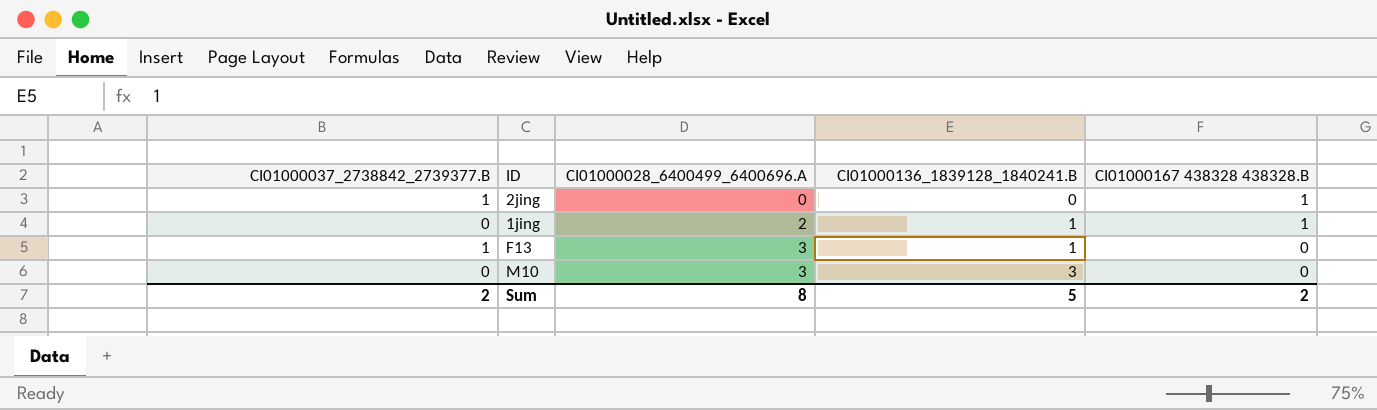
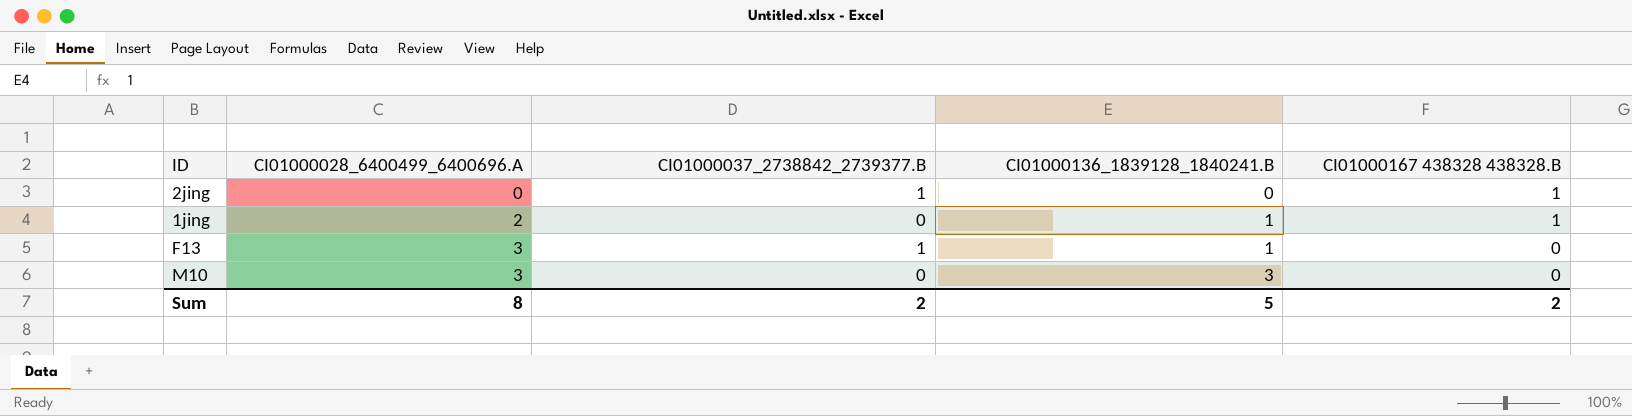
column CI01000037_2738842_2739377.B | position: 1 -> 3

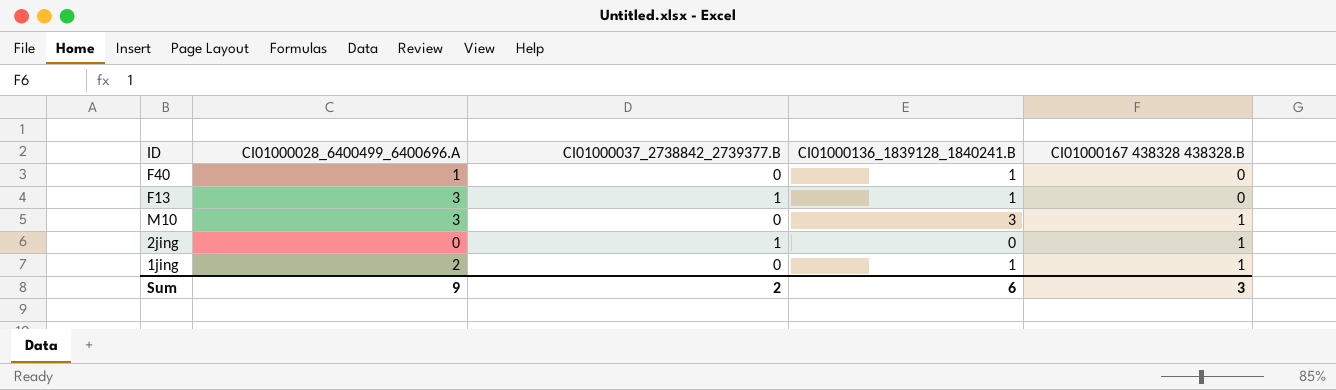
row order: CI01000028_6400499_6400696.A ascending -> CI01000167 438328 438328.B ascending
row F40: none -> 1 | 0 | 1 | 0
M10 | CI01000167 438328 438328.B: 0 -> 1
Sum | CI01000028_6400499_6400696.A: 8 -> 9
Sum | CI01000136_1839128_1840241.B: 5 -> 6
Sum | CI01000167 438328 438328.B: 2 -> 3

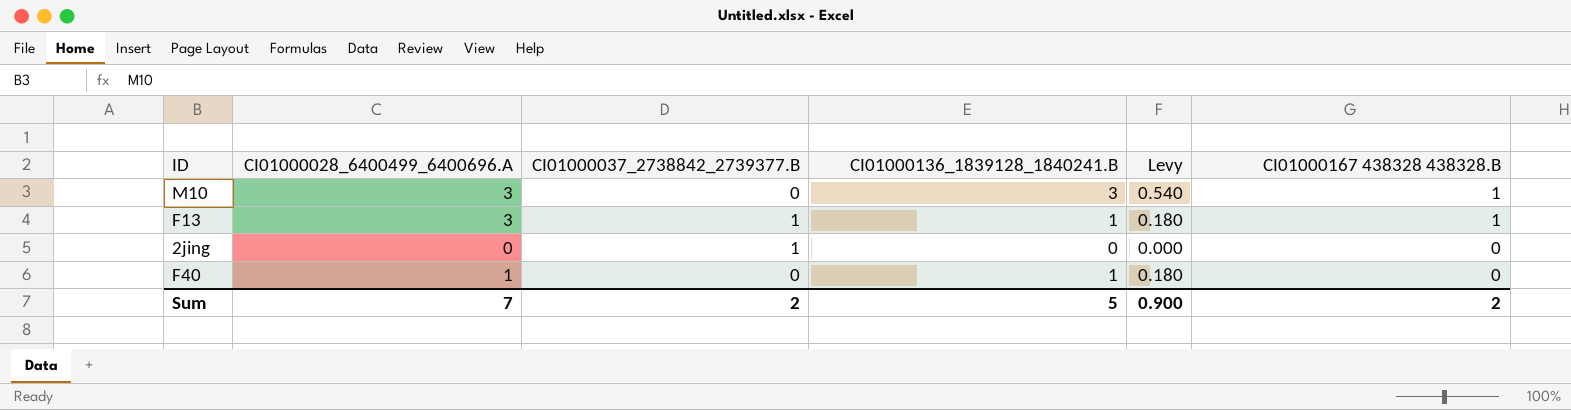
row order: CI01000167 438328 438328.B ascending -> CI01000167 438328 438328.B descending
column Levy | formula: none -> [CI01000136_1839128_1840241.B] * 0.18
row 1jing: 2 | 0 | 1 | 1 -> none
F13 | CI01000167 438328 438328.B: 0 -> 1
2jing | CI01000167 438328 438328.B: 1 -> 0
Sum | CI01000028_6400499_6400696.A: 9 -> 7
Sum | CI01000136_1839128_1840241.B: 6 -> 5
Sum | CI01000167 438328 438328.B: 3 -> 2

